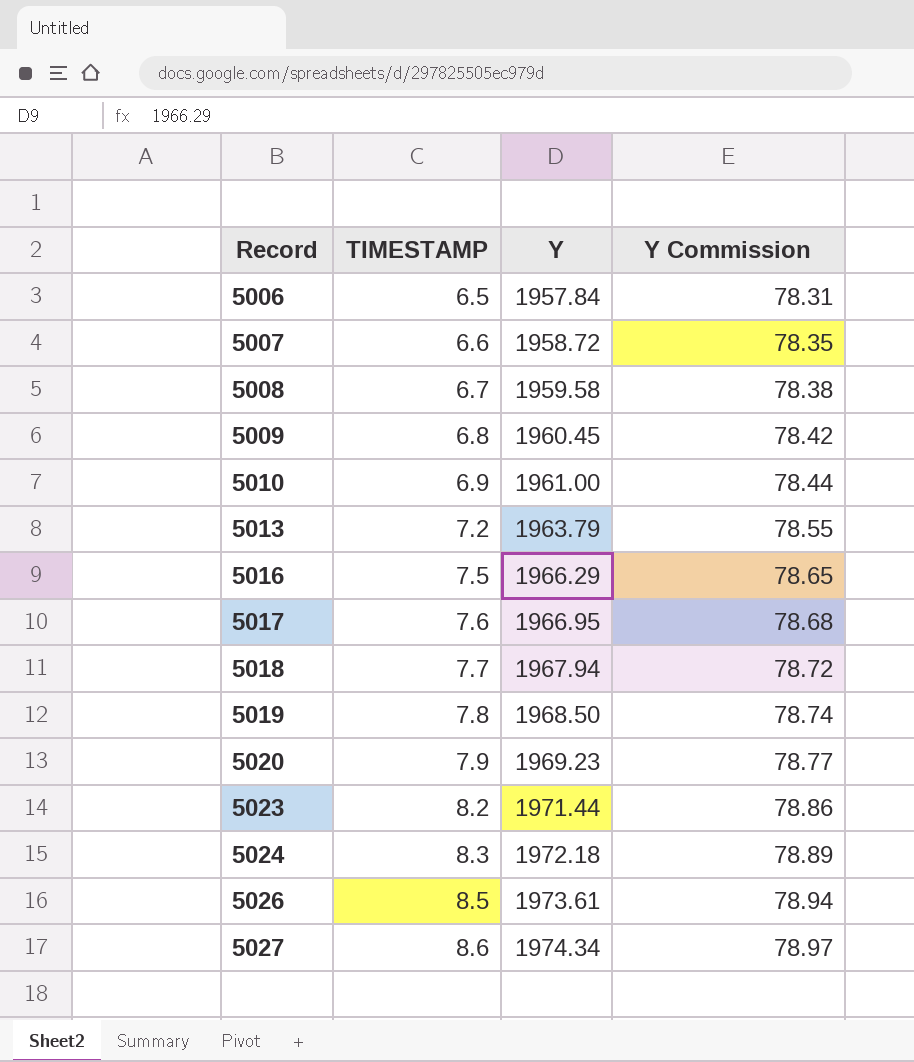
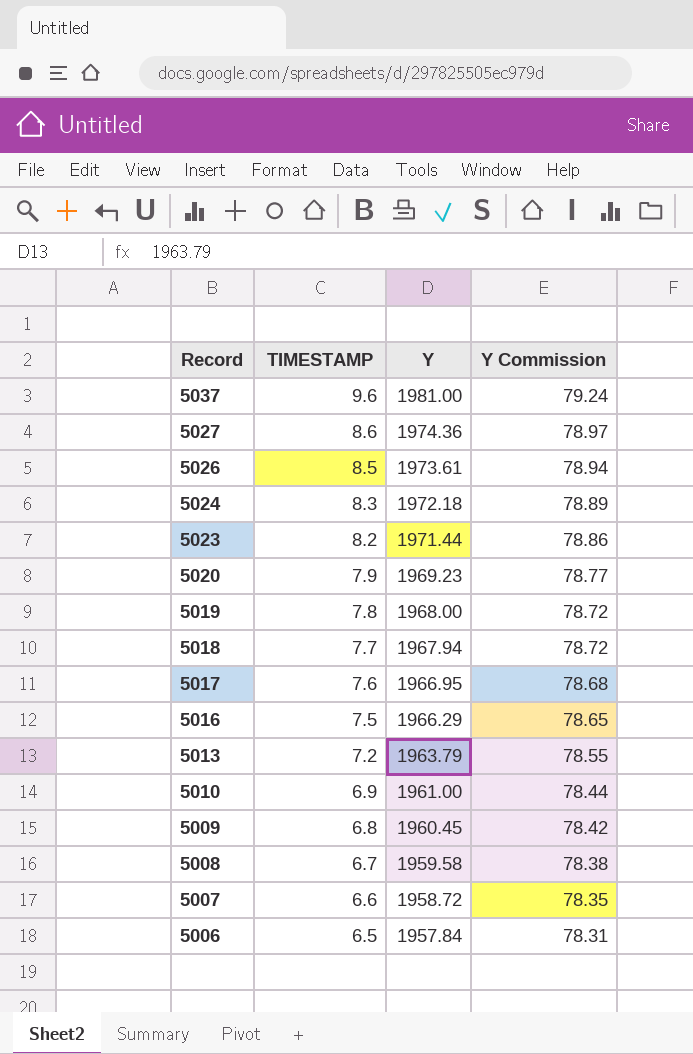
row order: Record ascending -> Record descending
row 5037: none -> 9.6 | 1981.00 | 79.24
5027 | Y: 1974.34 -> 1974.36
5019 | Y: 1968.50 -> 1968.00
5019 | Y Commission: 78.74 -> 78.72

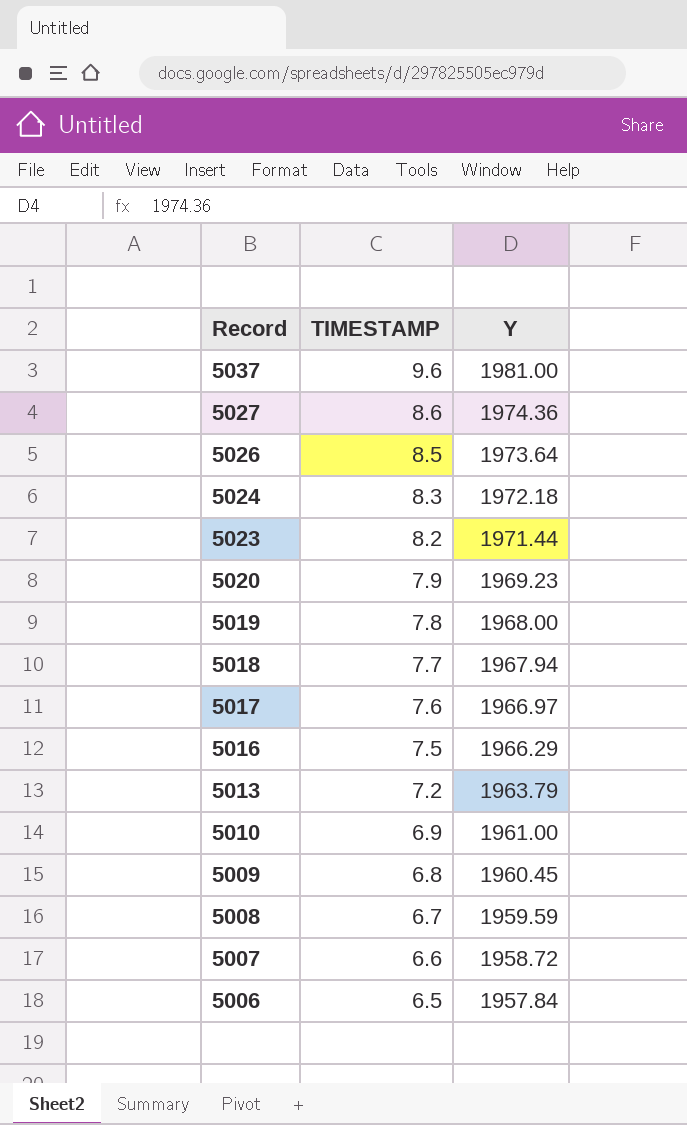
column Y Commission | formula: [Y] * 0.04 -> none
5026 | Y: 1973.61 -> 1973.64
5017 | Y: 1966.95 -> 1966.97
5008 | Y: 1959.58 -> 1959.59

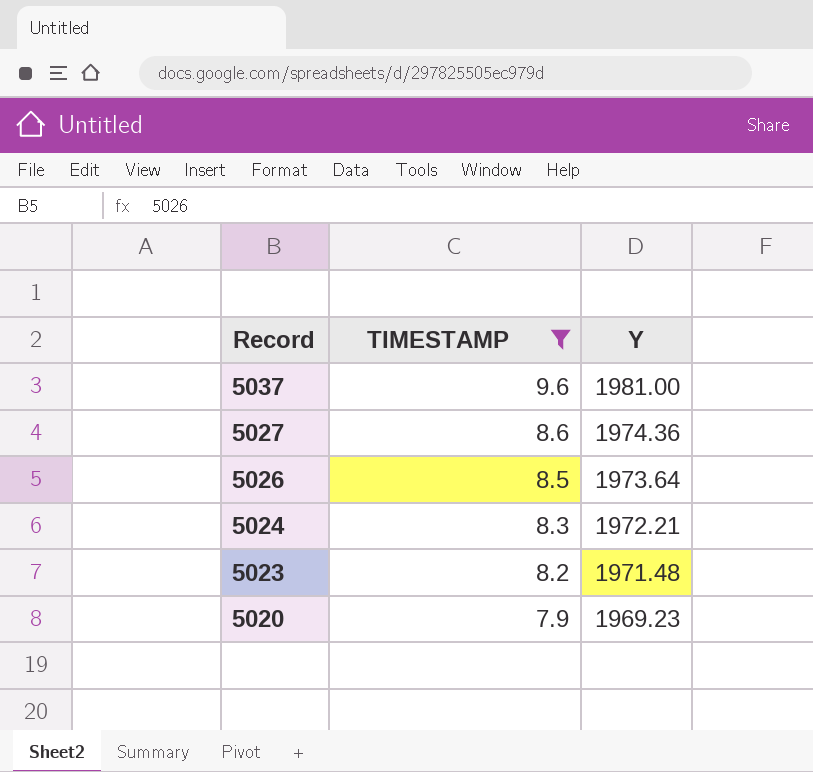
filter: none -> TIMESTAMP >= 7.9
5024 | Y: 1972.18 -> 1972.21
5023 | Y: 1971.44 -> 1971.48

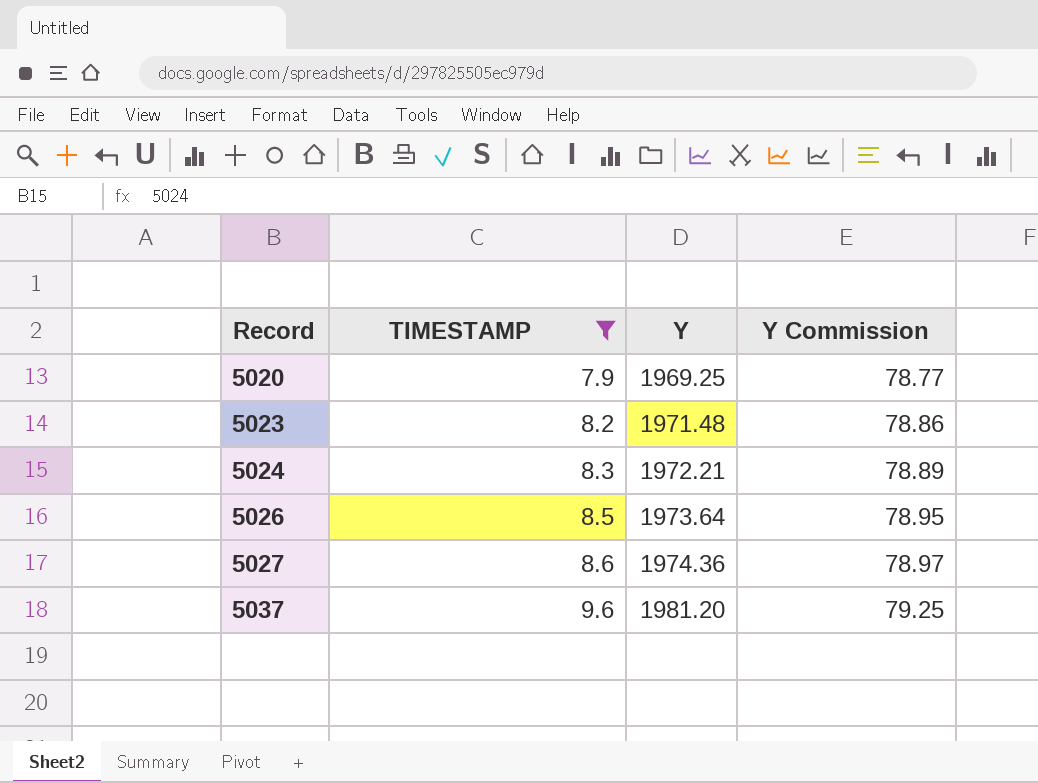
row order: Record descending -> Record ascending
column Y Commission | formula: none -> [Y] * 0.04
5020 | Y: 1969.23 -> 1969.25
5037 | Y: 1981.00 -> 1981.20

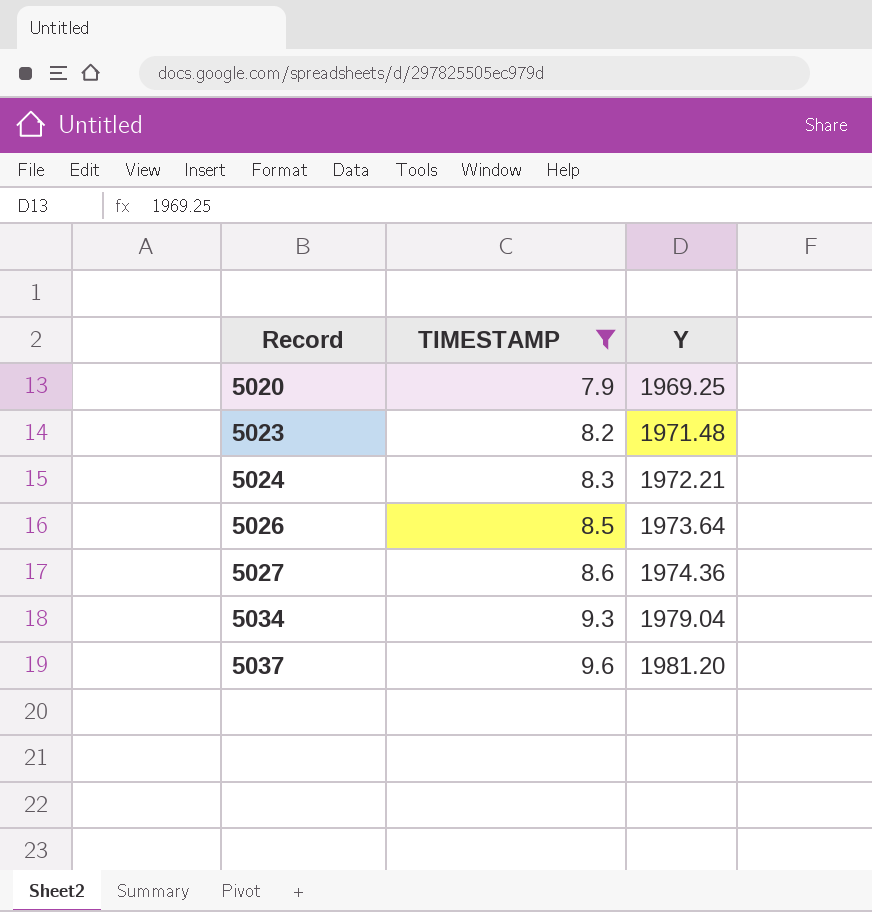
column Y Commission | formula: [Y] * 0.04 -> none
row 5034: none -> 9.3 | 1979.04

